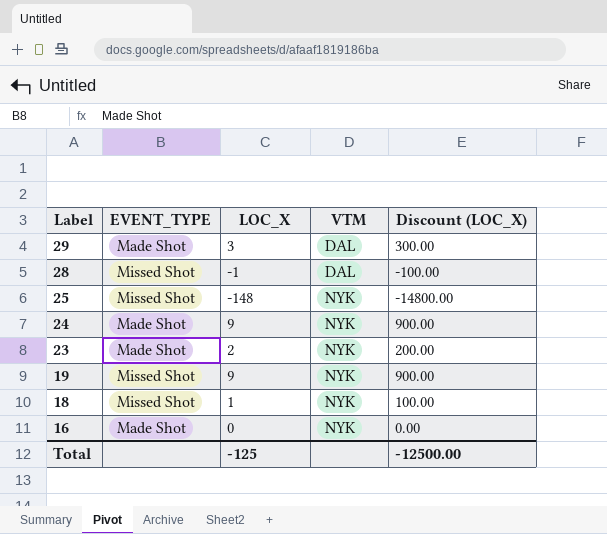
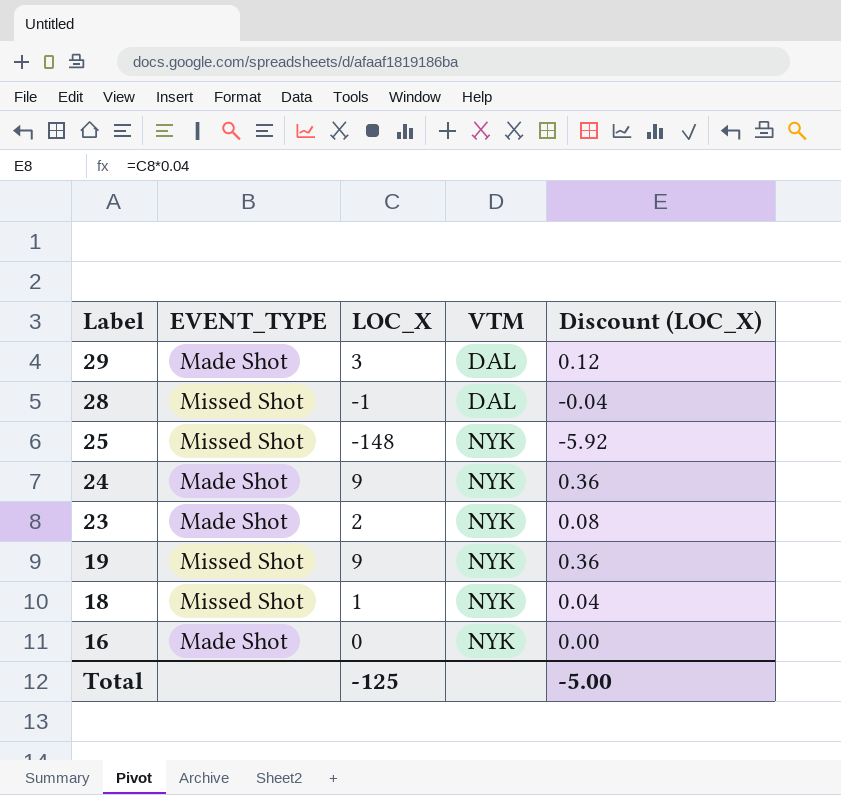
column Discount (LOC_X) | formula: [LOC_X] * 100 -> [LOC_X] * 0.04
Total | Discount (LOC_X): -12500.00 -> -5.00

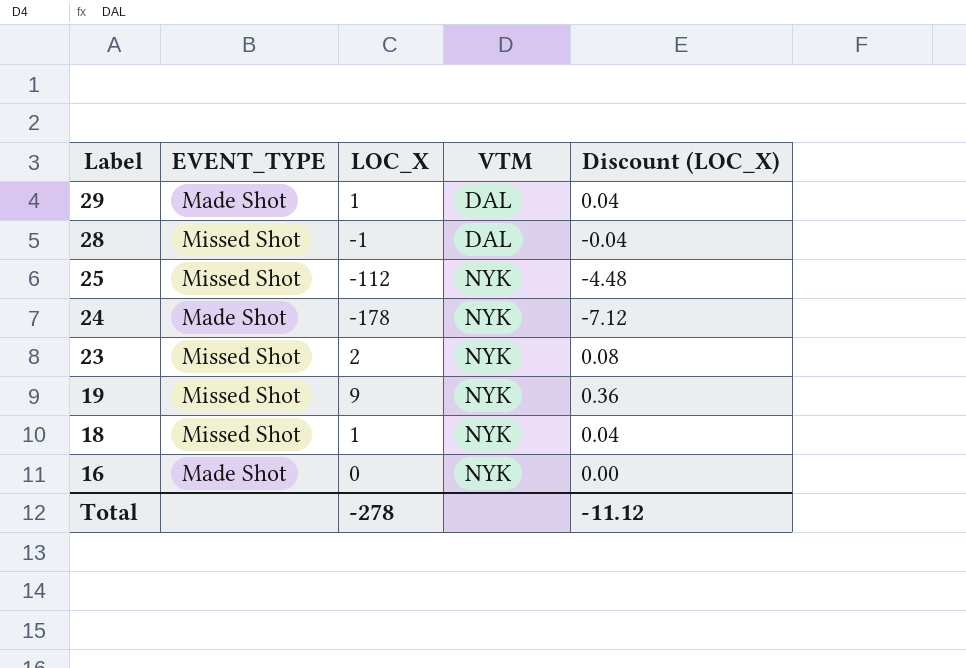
29 | LOC_X: 3 -> 1
29 | Discount (LOC_X): 0.12 -> 0.04
25 | LOC_X: -148 -> -112
25 | Discount (LOC_X): -5.92 -> -4.48
24 | LOC_X: 9 -> -178
24 | Discount (LOC_X): 0.36 -> -7.12
23 | EVENT_TYPE: Made Shot -> Missed Shot
Total | LOC_X: -125 -> -278
Total | Discount (LOC_X): -5.00 -> -11.12

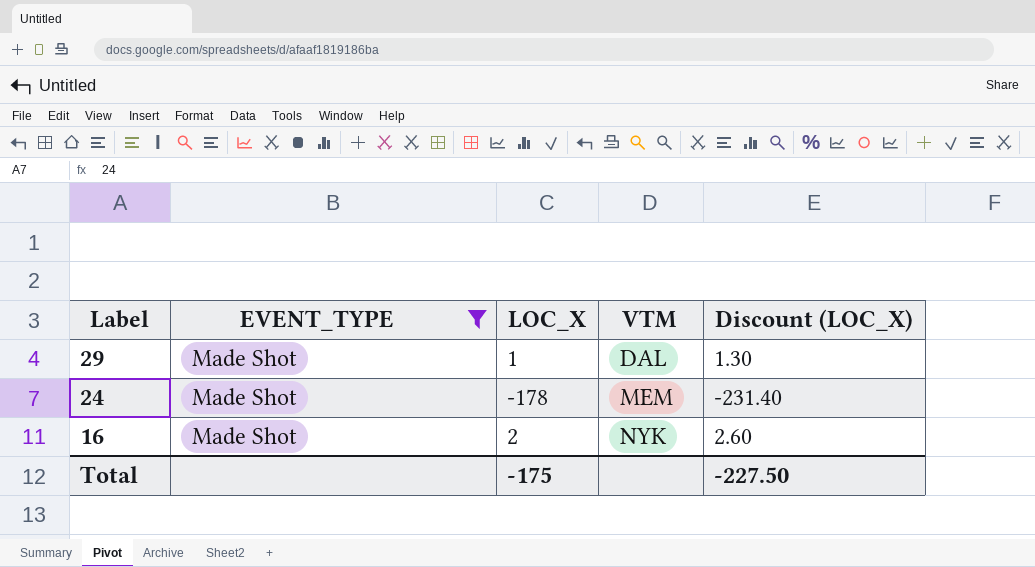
filter: none -> EVENT_TYPE = Made Shot
column Discount (LOC_X) | formula: [LOC_X] * 0.04 -> [LOC_X] * 1.3
24 | VTM: NYK -> MEM
16 | LOC_X: 0 -> 2
Total | LOC_X: -278 -> -175
Total | Discount (LOC_X): -11.12 -> -227.50

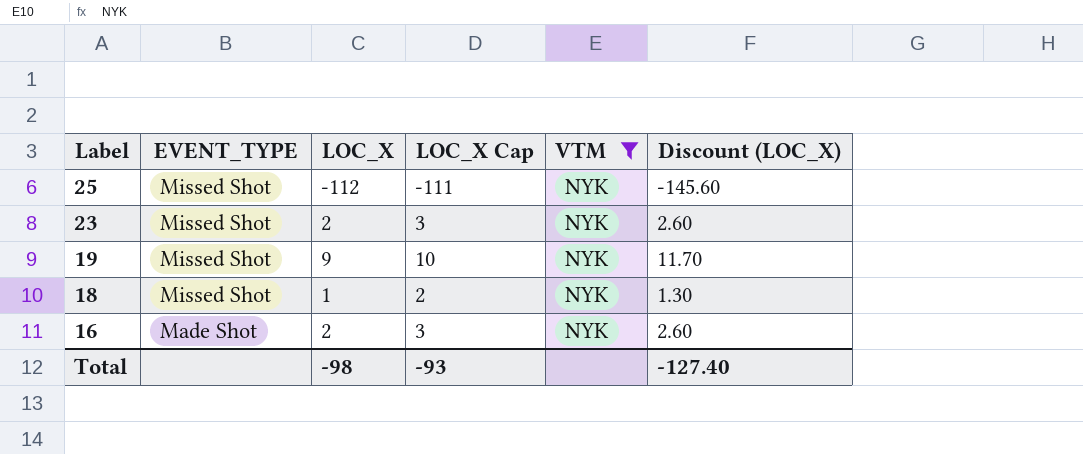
filter: EVENT_TYPE = Made Shot -> VTM = NYK
column LOC_X Cap | formula: none -> [LOC_X] + 1
Total | LOC_X: -175 -> -98
Total | Discount (LOC_X): -227.50 -> -127.40

